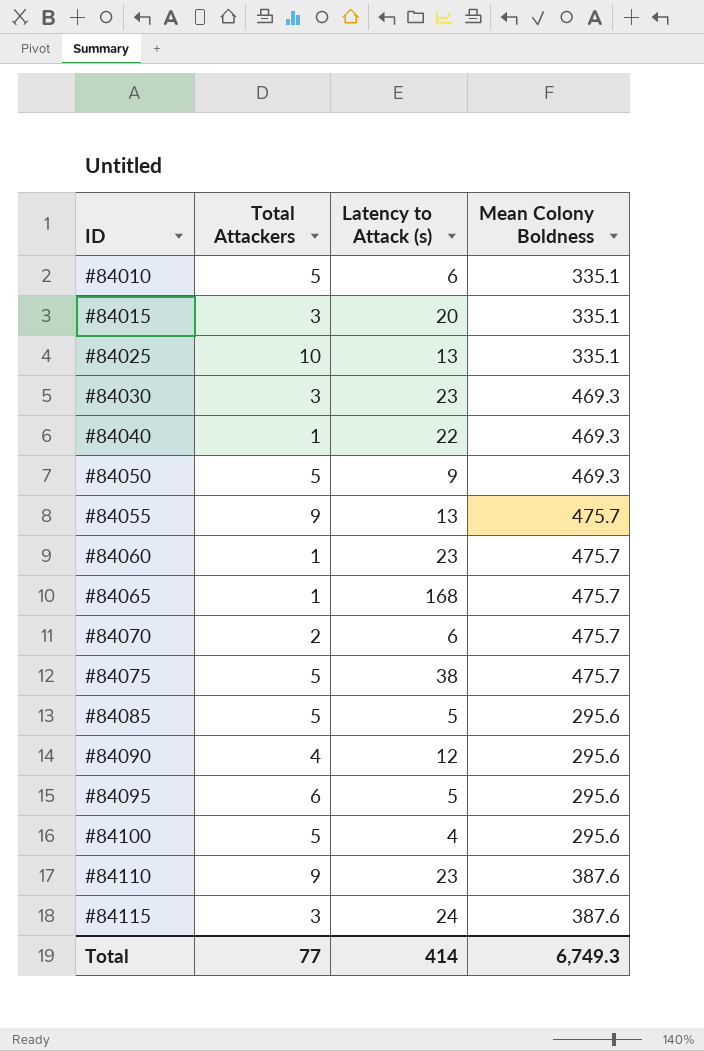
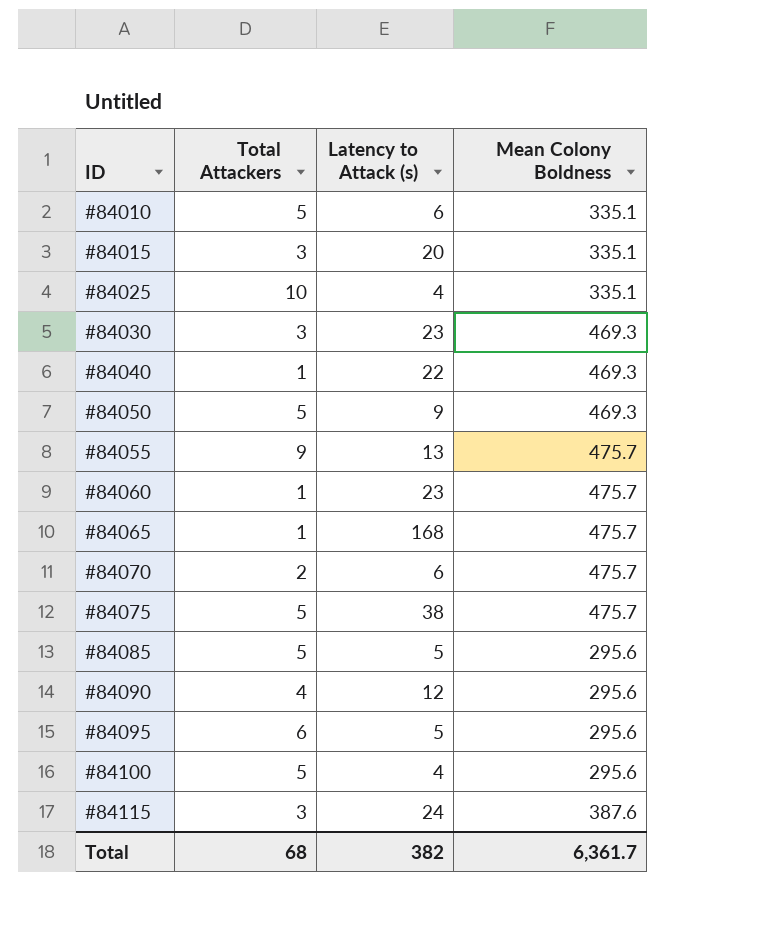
row #84110: 9 | 23 | 387.6 -> none
#84025 | Latency to Attack (s): 13 -> 4
Total | Total Attackers: 77 -> 68
Total | Latency to Attack (s): 414 -> 382
Total | Mean Colony Boldness: 6,749.3 -> 6,361.7

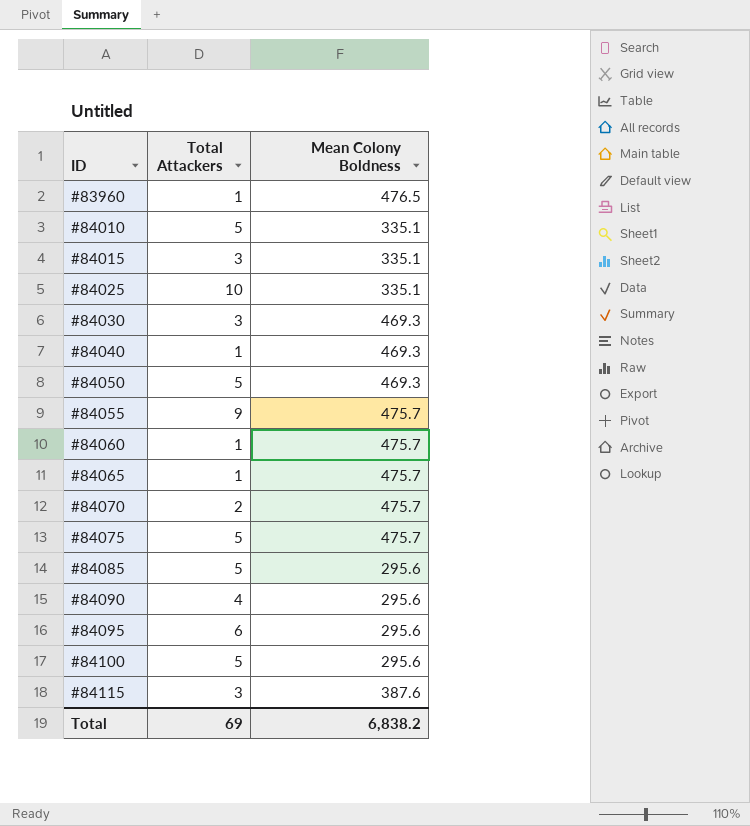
column Latency to Attack (s) | position: 3 -> none
row #83960: none -> 1 | 476.5
Total | Total Attackers: 68 -> 69
Total | Mean Colony Boldness: 6,361.7 -> 6,838.2

